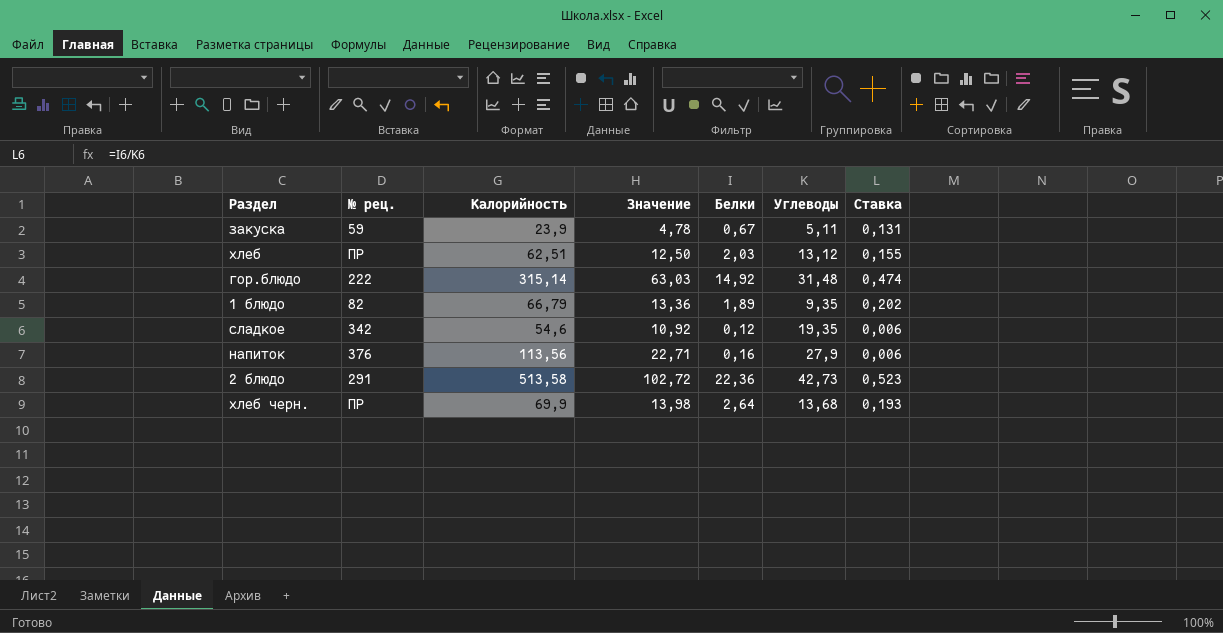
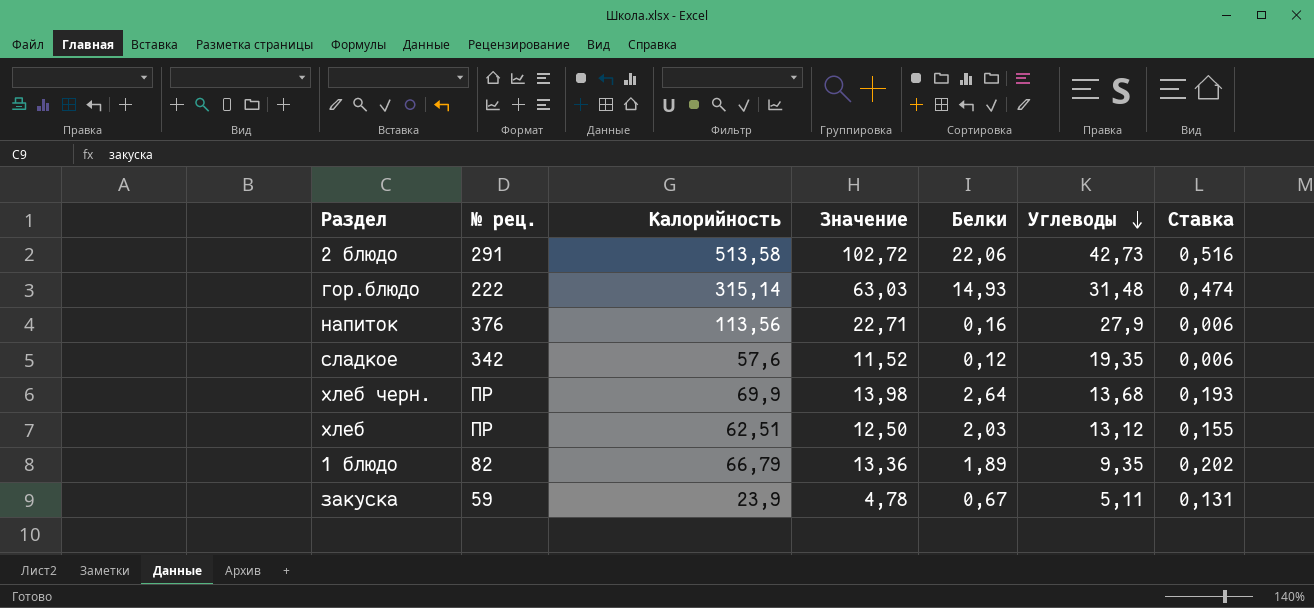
row order: none -> Углеводы descending
2 блюдо | Белки: 22,36 -> 22,06
2 блюдо | Ставка: 0,523 -> 0,516
гор.блюдо | Белки: 14,92 -> 14,93
сладкое | Калорийность: 54,6 -> 57,6
сладкое | Значение: 10,92 -> 11,52

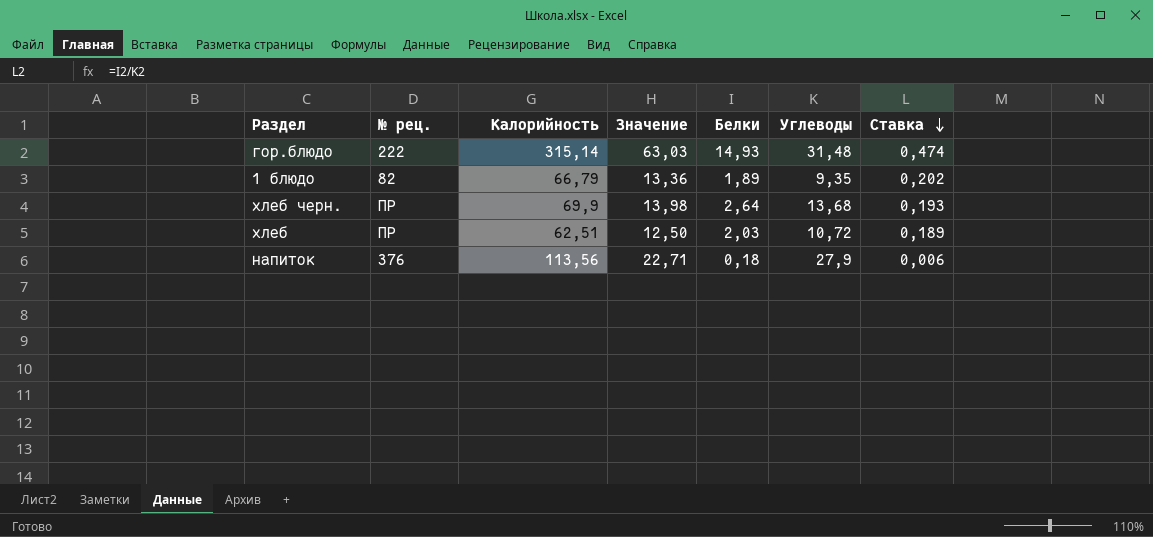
row order: Углеводы descending -> Ставка descending
row 2 блюдо: 291 | 513,58 | 102,72 | 22,06 | 42,73 | 0,516 -> none
row сладкое: 342 | 57,6 | 11,52 | 0,12 | 19,35 | 0,006 -> none
row закуска: 59 | 23,9 | 4,78 | 0,67 | 5,11 | 0,131 -> none
хлеб | Углеводы: 13,12 -> 10,72
хлеб | Ставка: 0,155 -> 0,189
напиток | Белки: 0,16 -> 0,18

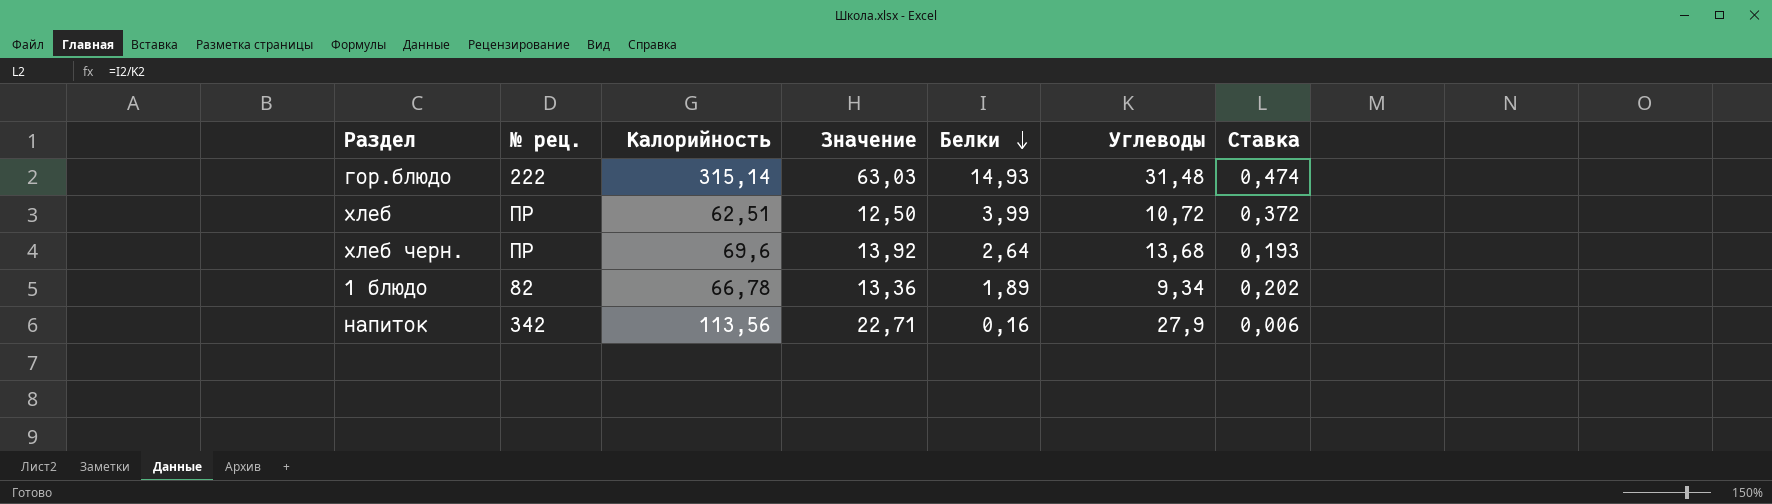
row order: Ставка descending -> Белки descending
хлеб | Белки: 2,03 -> 3,99
хлеб | Ставка: 0,189 -> 0,372
хлеб черн. | Калорийность: 69,9 -> 69,6
хлеб черн. | Значение: 13,98 -> 13,92
1 блюдо | Калорийность: 66,79 -> 66,78
1 блюдо | Углеводы: 9,35 -> 9,34
напиток | № рец.: 376 -> 342
напиток | Белки: 0,18 -> 0,16

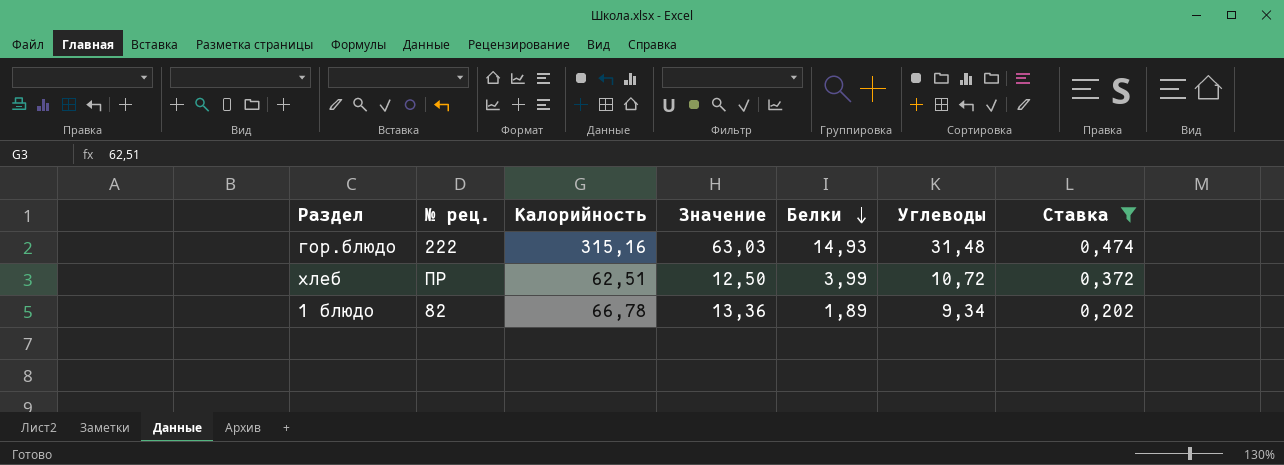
filter: none -> Ставка >= 0,202
гор.блюдо | Калорийность: 315,14 -> 315,16

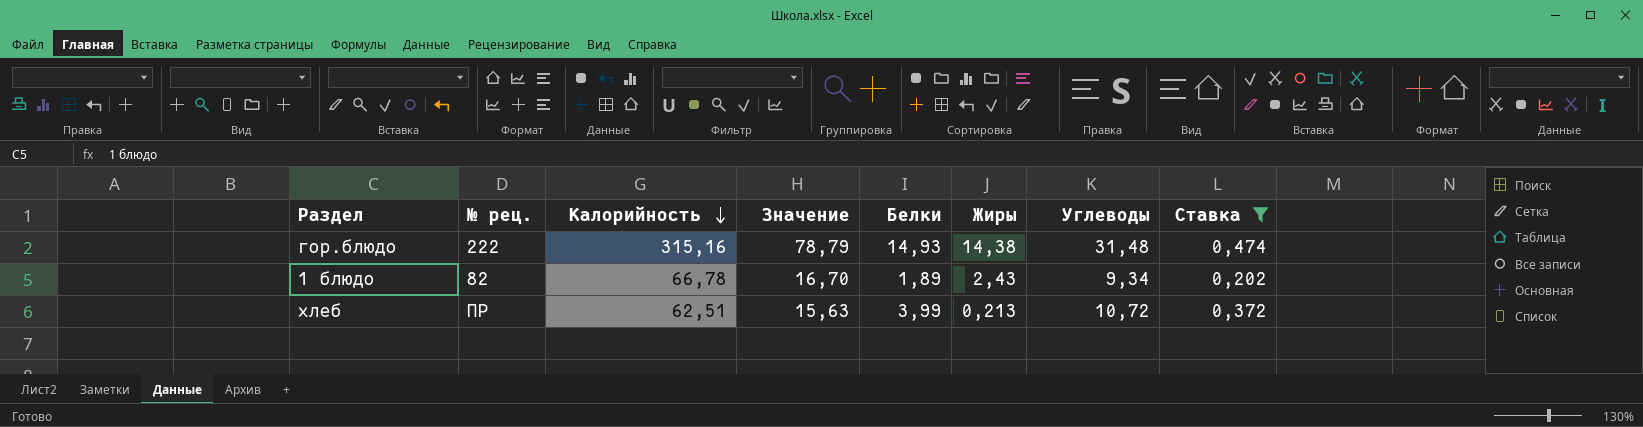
row order: Белки descending -> Калорийность descending
column Значение | formula: [Калорийность] * 0,2 -> [Калорийность] * 0,25
column Жиры | position: none -> 6

